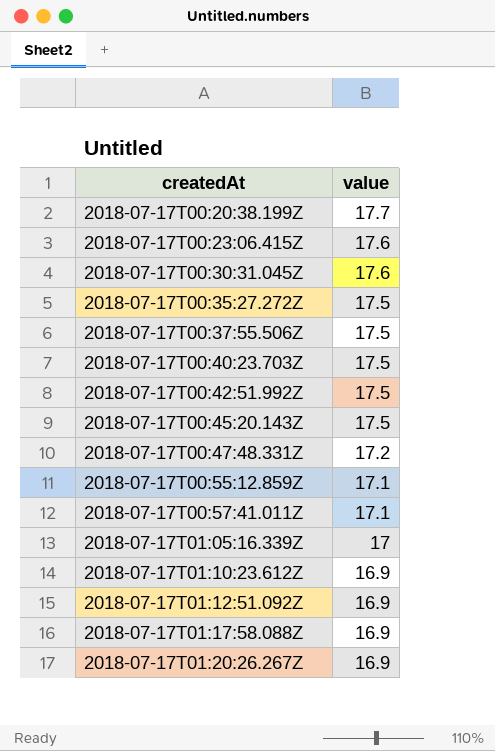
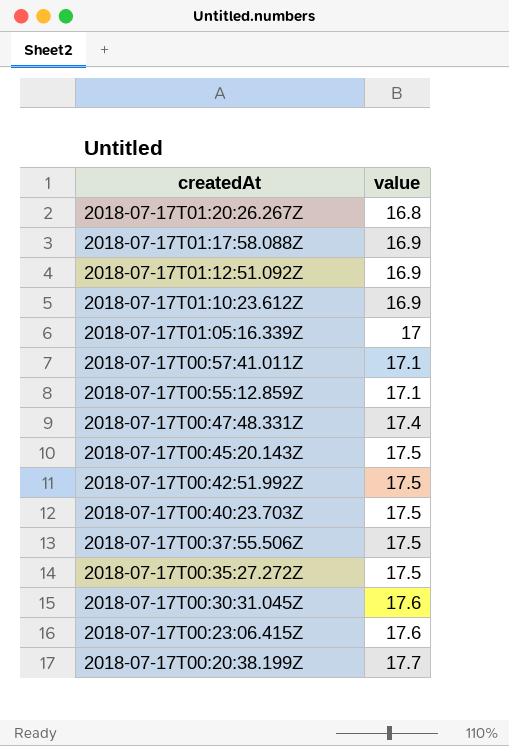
row order: createdAt ascending -> createdAt descending
2018-07-17T01:20:26.267Z | value: 16.9 -> 16.8
2018-07-17T00:47:48.331Z | value: 17.2 -> 17.4

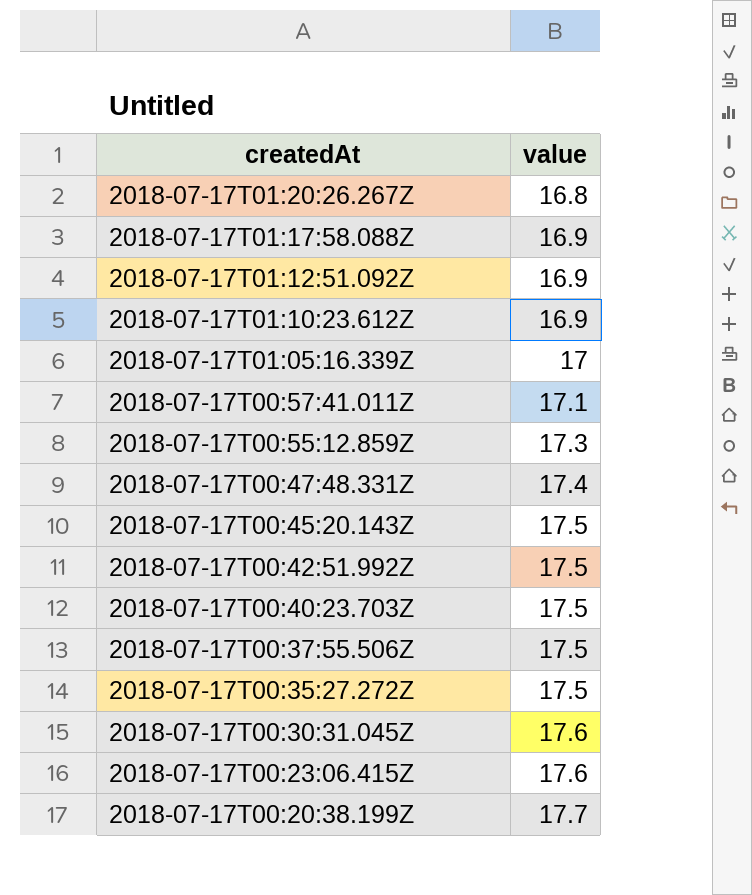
2018-07-17T00:55:12.859Z | value: 17.1 -> 17.3

